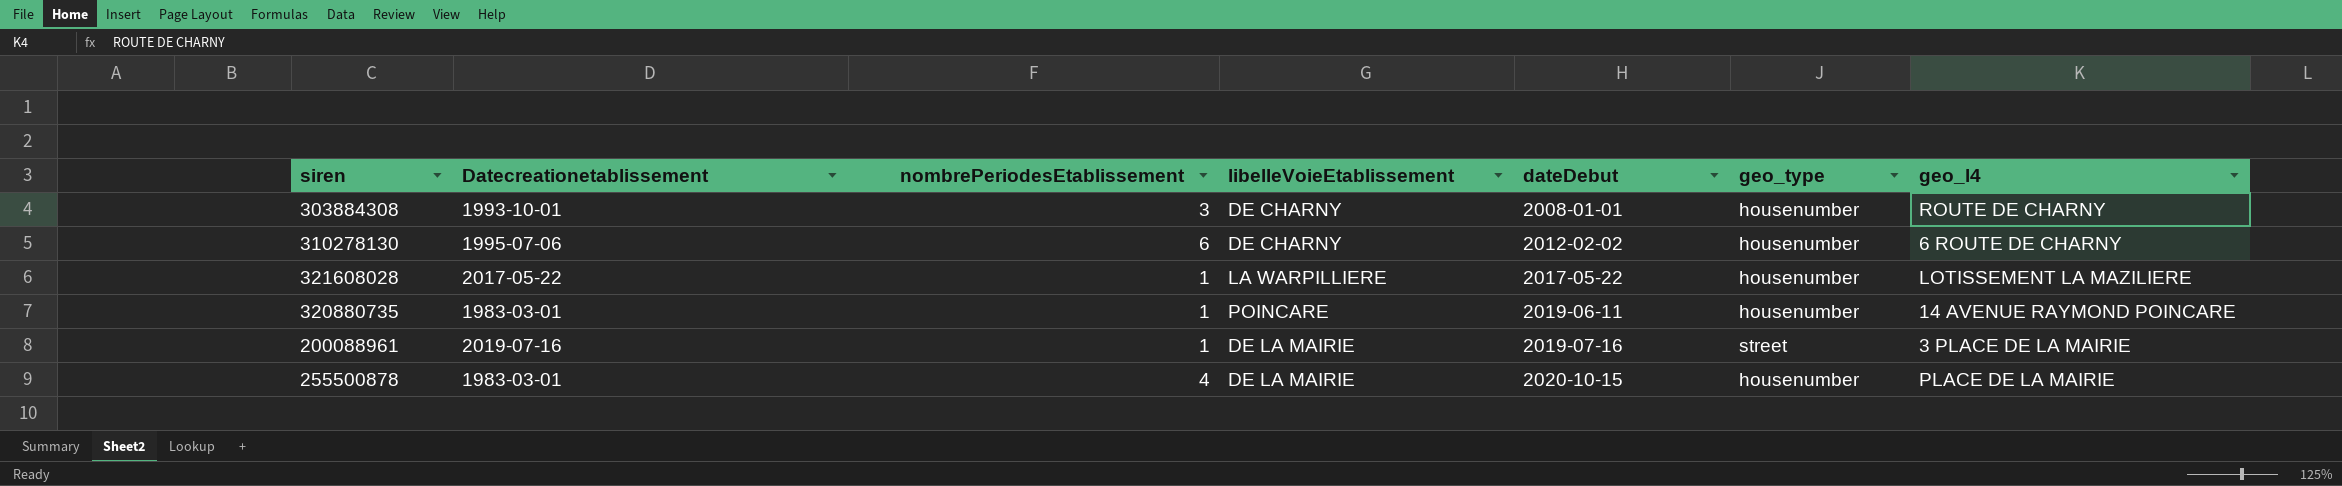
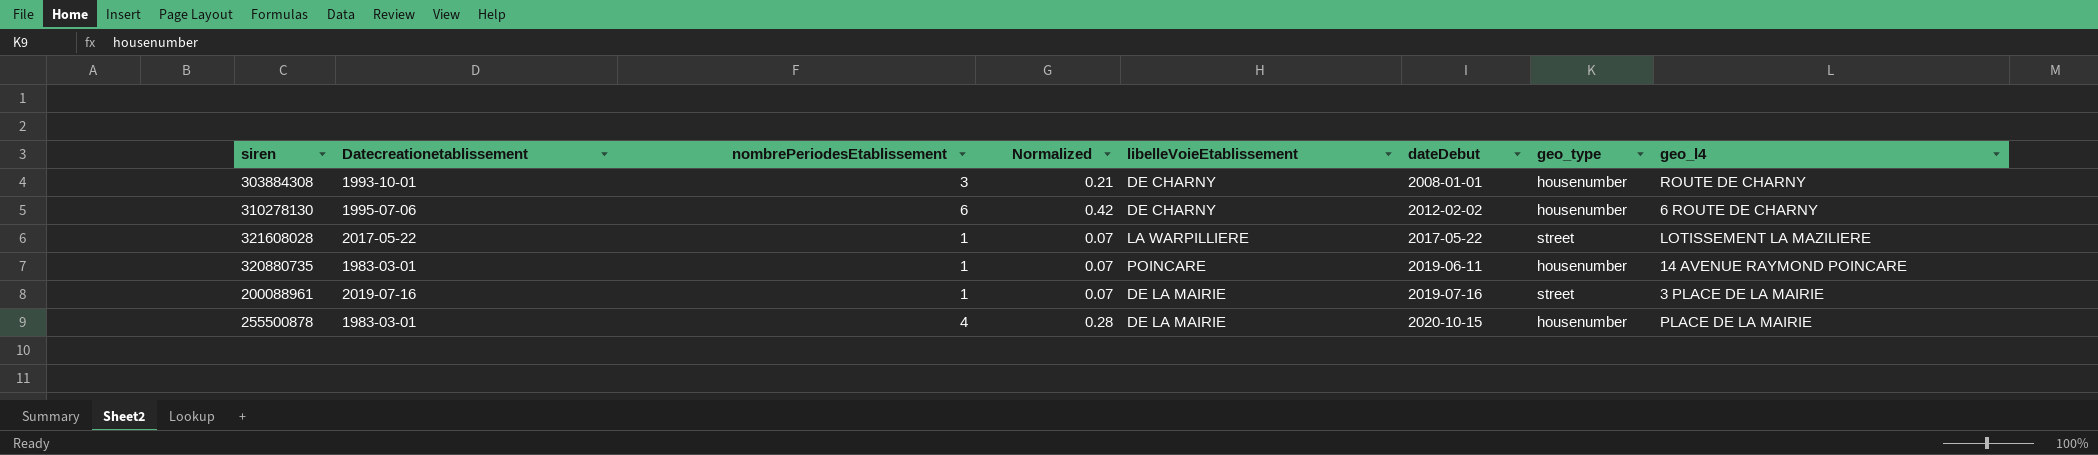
column Normalized | formula: none -> [nombrePeriodesEtablissement] * 0.07
321608028 | geo_type: housenumber -> street

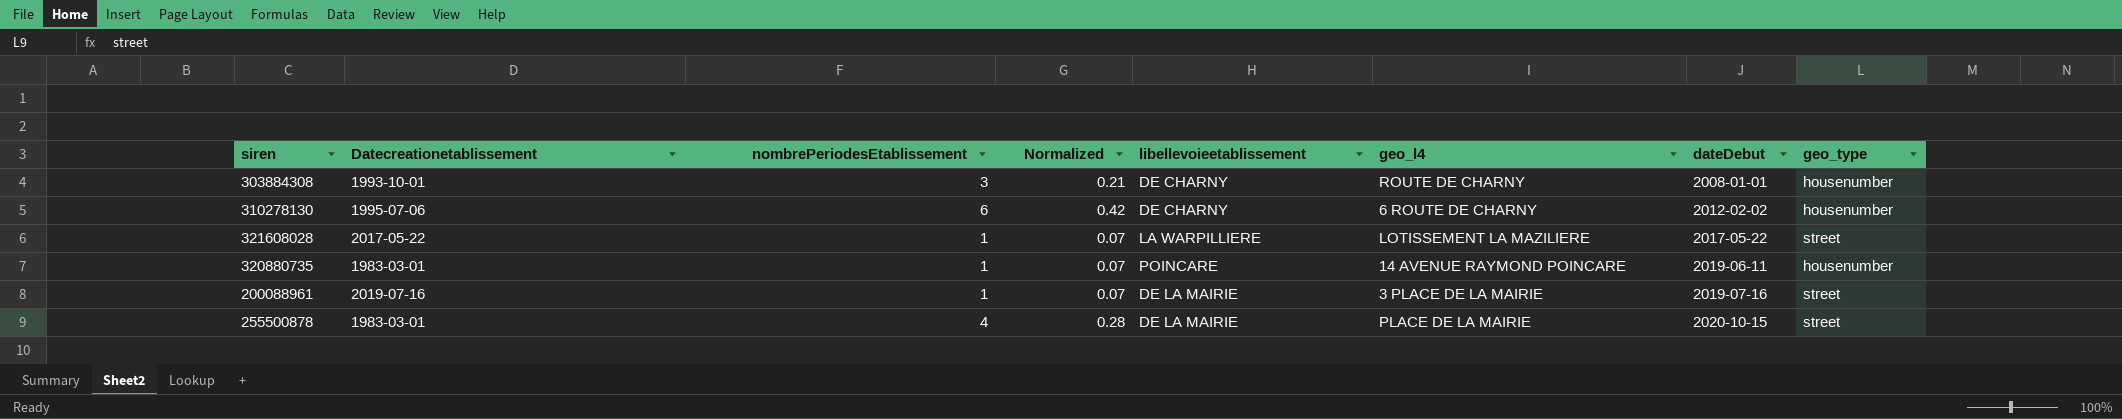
column name: libelleVoieEtablissement -> libellevoieetablissement
column geo_l4 | position: 8 -> 6
255500878 | geo_type: housenumber -> street

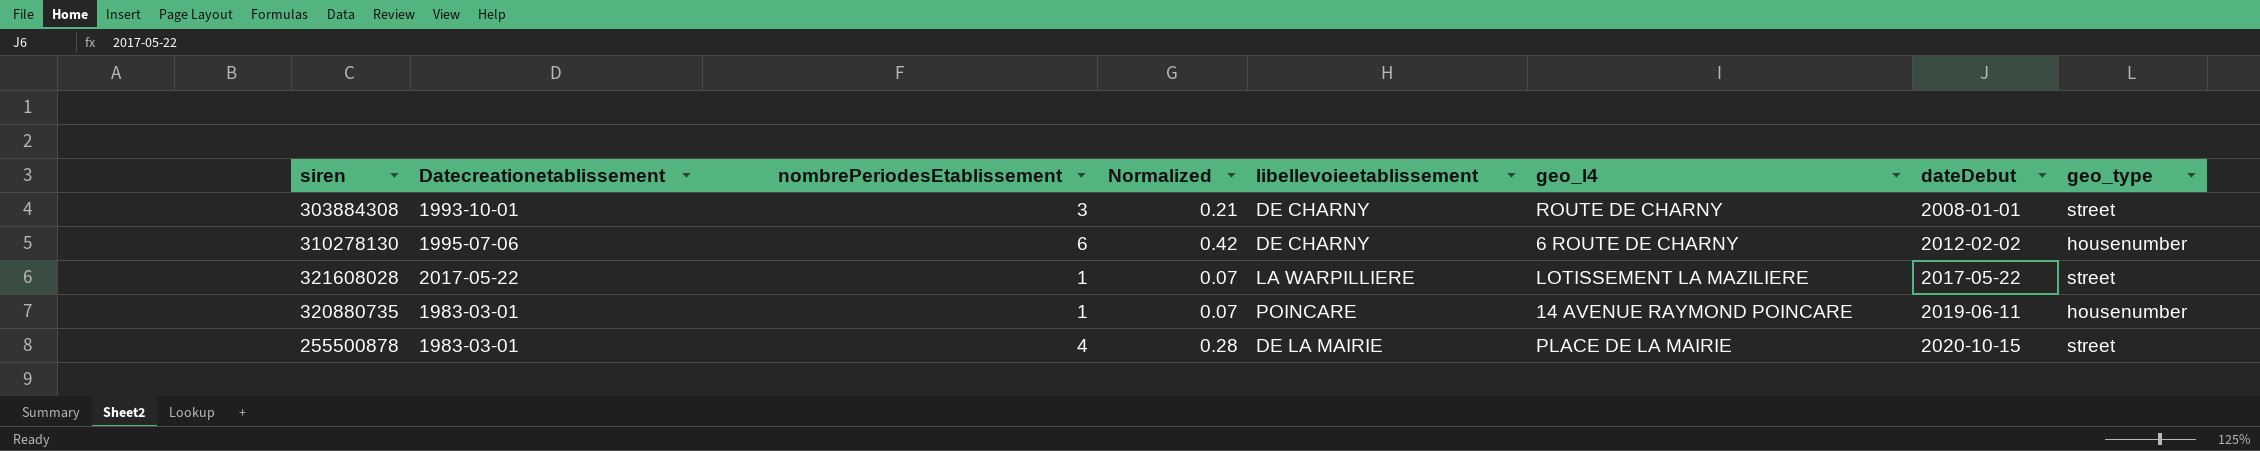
row 200088961: 2019-07-16 | 1 | 0.07 | DE LA MAIRIE | 3 PLACE DE LA MAIRIE | 2019-07-16 | street -> none
303884308 | geo_type: housenumber -> street

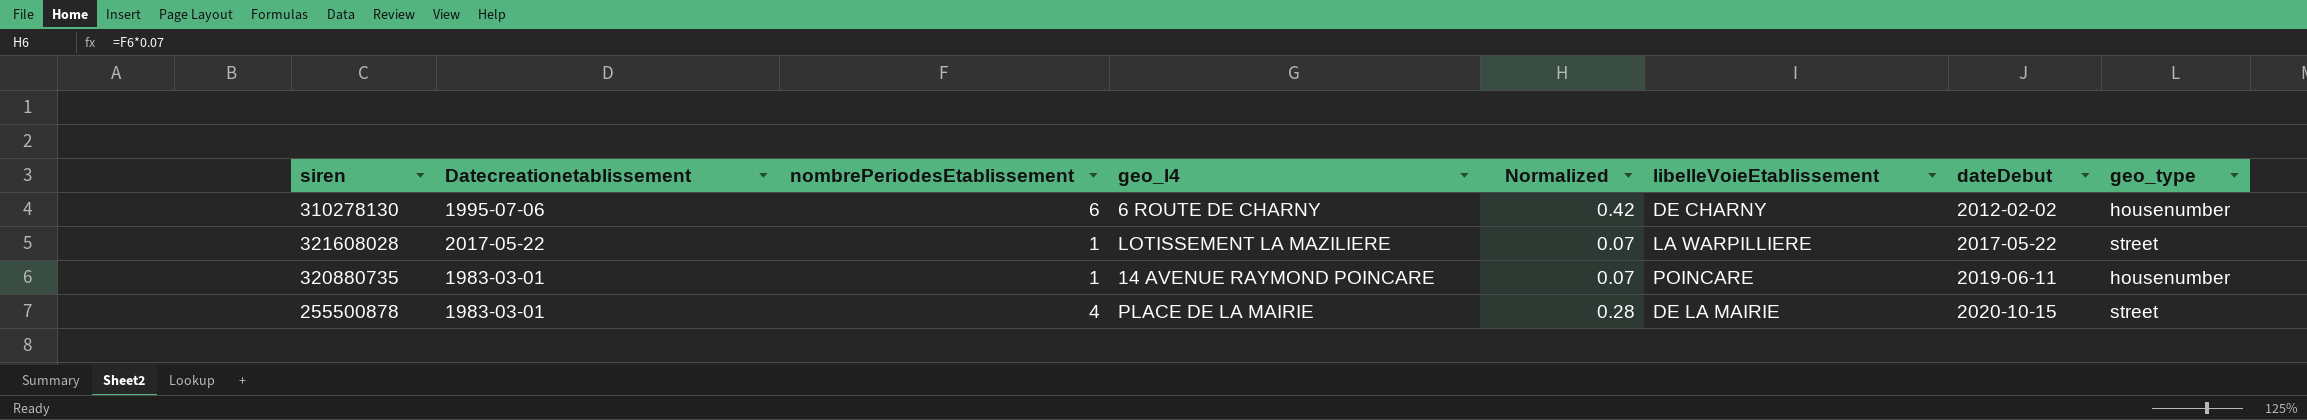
column geo_l4 | position: 6 -> 4
column name: libellevoieetablissement -> libelleVoieEtablissement
row 303884308: 1993-10-01 | 3 | 0.21 | DE CHARNY | ROUTE DE CHARNY | 2008-01-01 | street -> none

